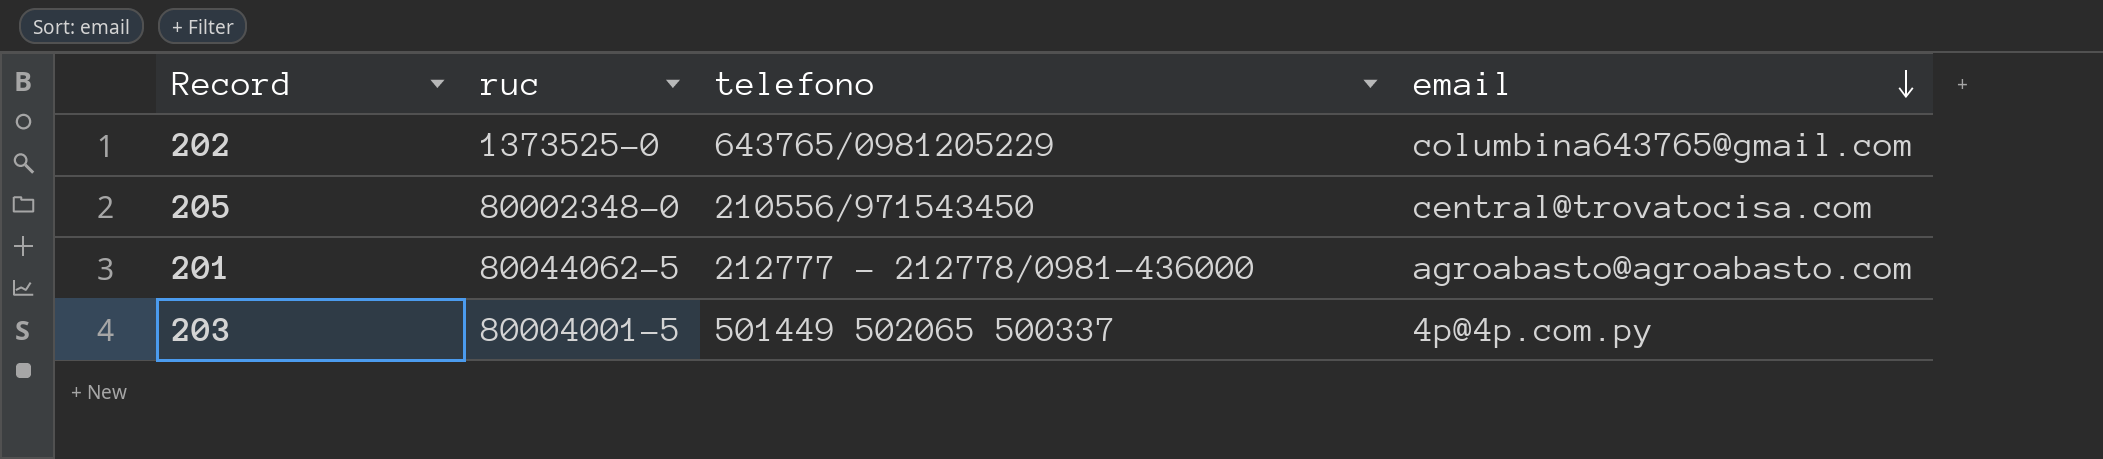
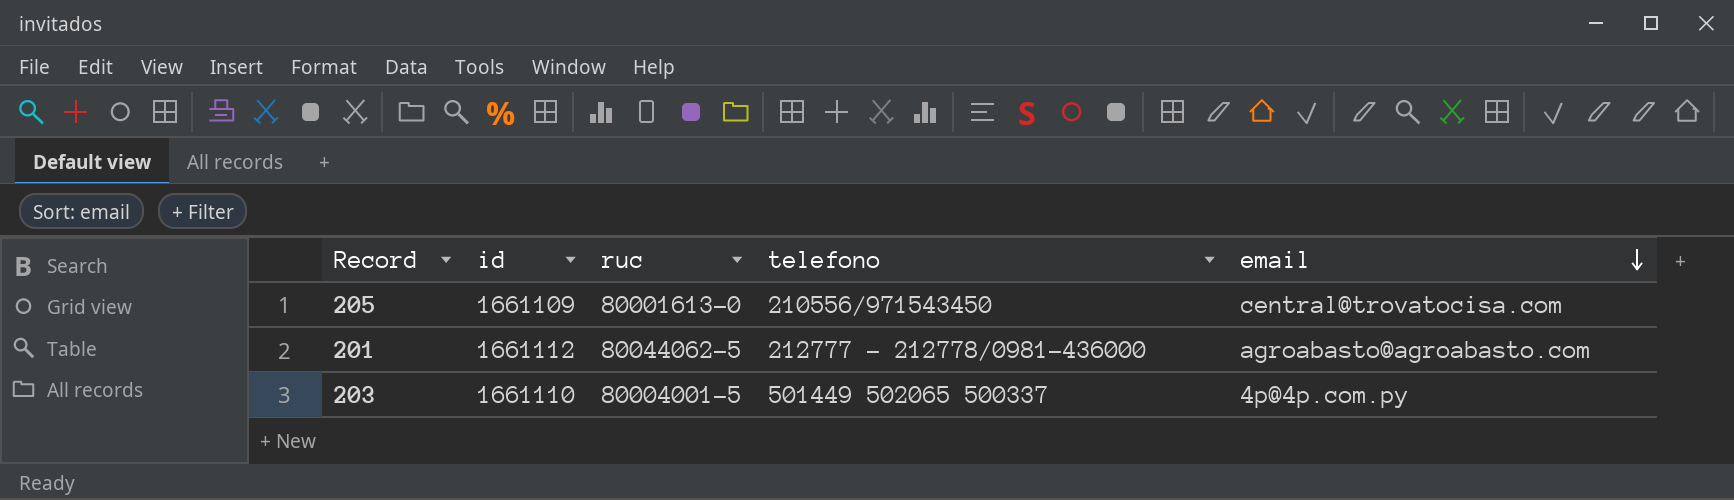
column id | position: none -> 2
row 202: 1373525-0 | 643765/0981205229 | columbina643765@gmail.com -> none
205 | ruc: 80002348-0 -> 80001613-0

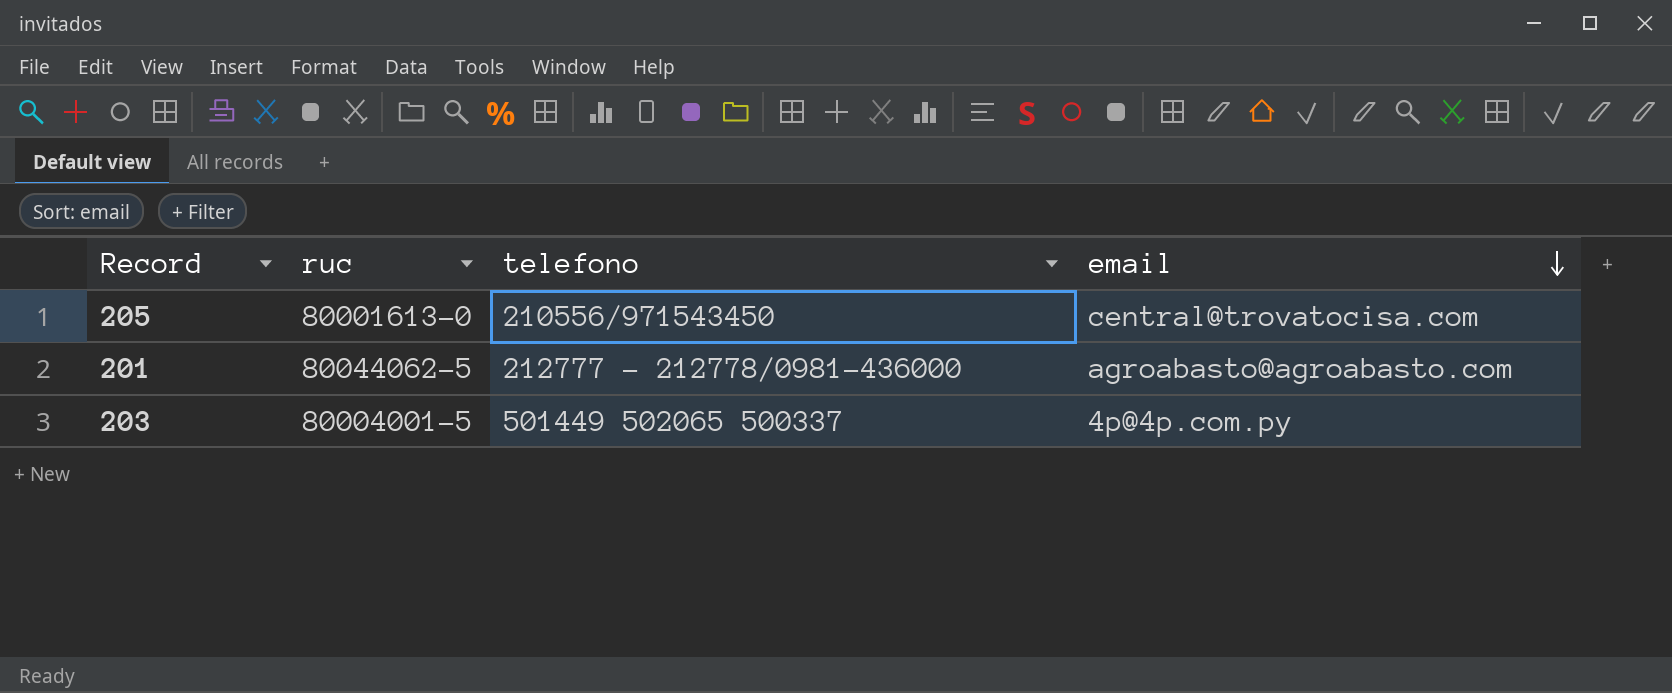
column id | position: 2 -> none

